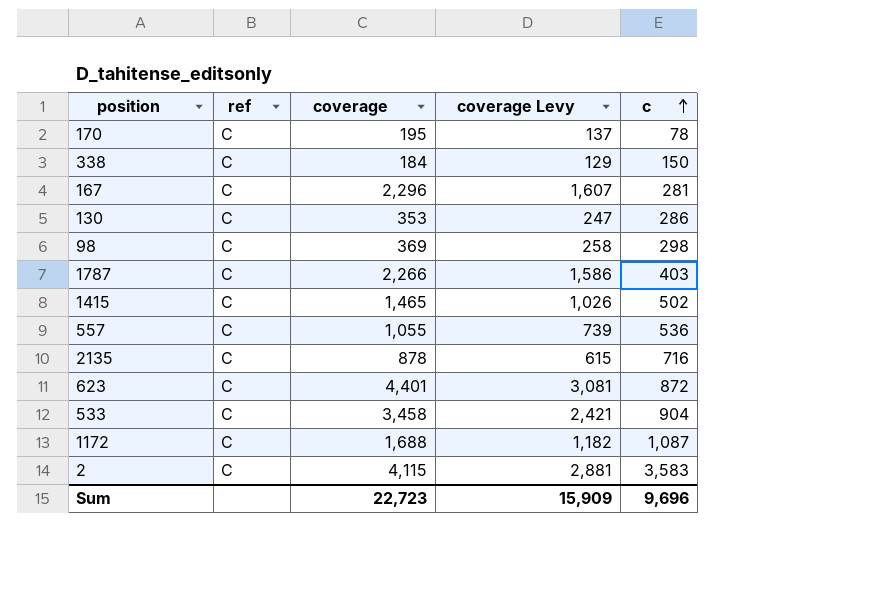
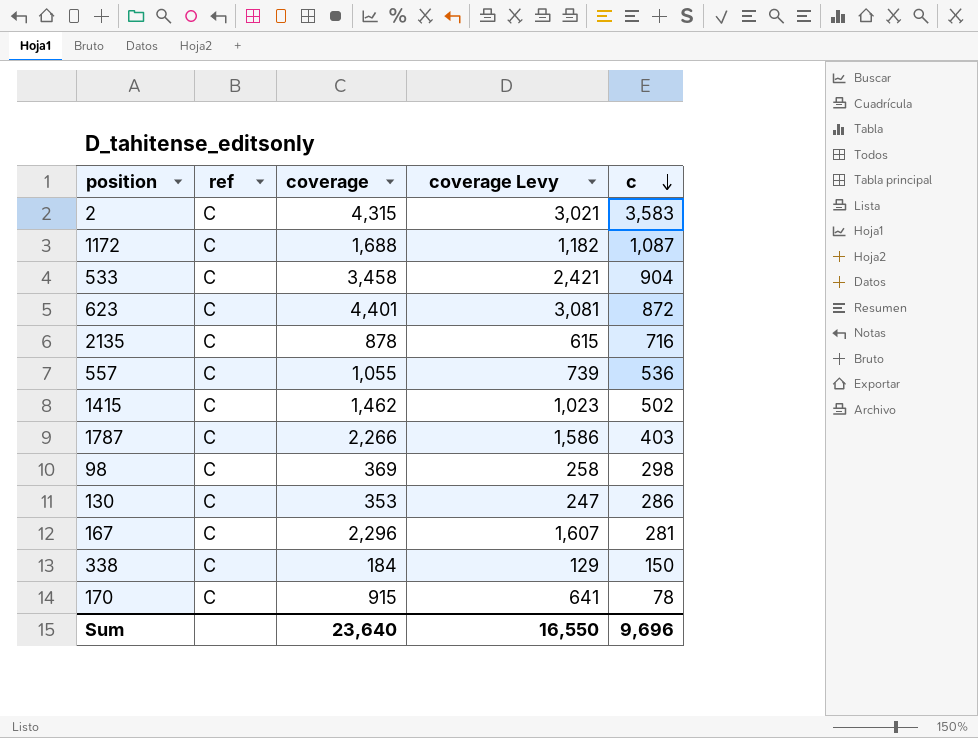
row order: c ascending -> c descending
2 | coverage: 4,115 -> 4,315
2 | coverage Levy: 2,881 -> 3,021
1415 | coverage: 1,465 -> 1,462
1415 | coverage Levy: 1,026 -> 1,023
170 | coverage: 195 -> 915
170 | coverage Levy: 137 -> 641
Sum | coverage: 22,723 -> 23,640
Sum | coverage Levy: 15,909 -> 16,550

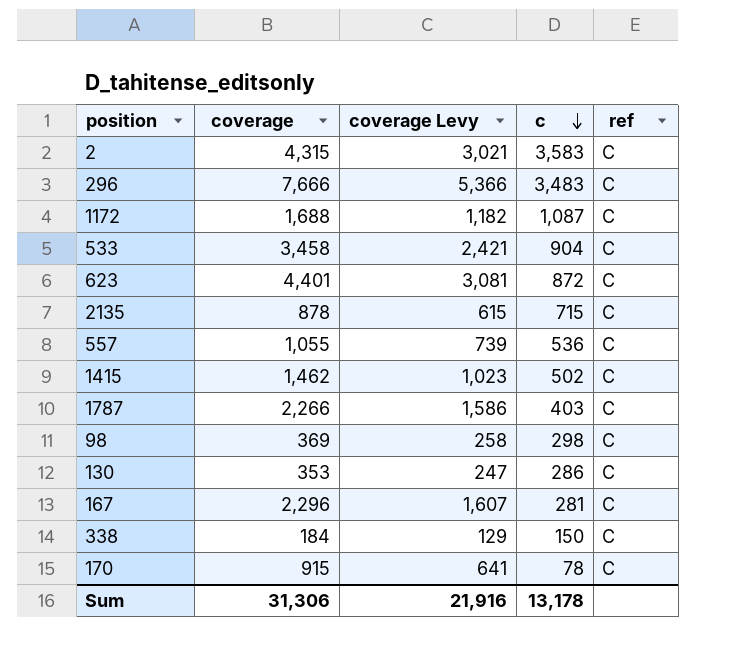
column ref | position: 2 -> 5
row 296: none -> 7,666 | 5,366 | 3,483 | C
2135 | c: 716 -> 715
Sum | coverage: 23,640 -> 31,306
Sum | coverage Levy: 16,550 -> 21,916
Sum | c: 9,696 -> 13,178

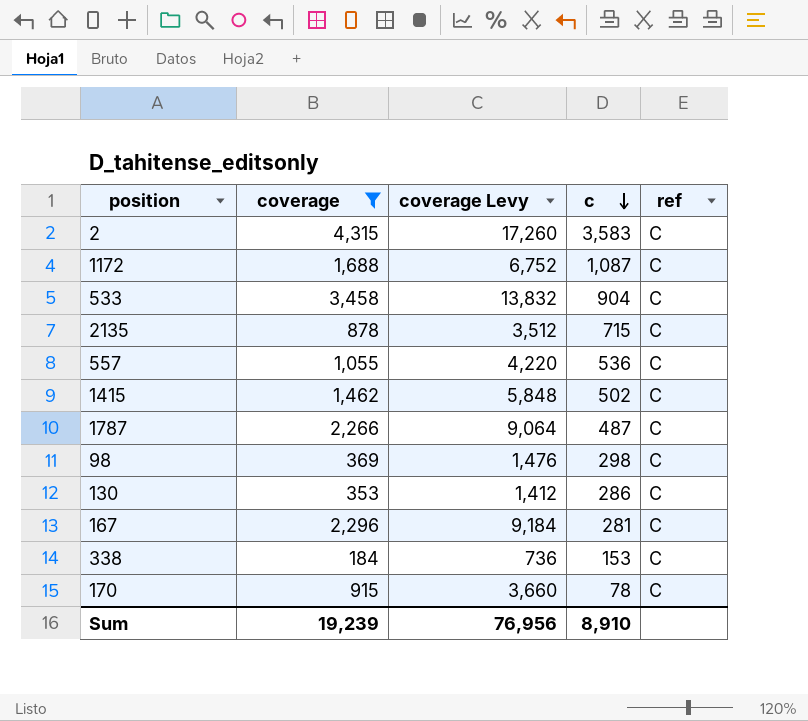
filter: none -> coverage <= 4,315
column coverage Levy | formula: [coverage] * 0.7 -> [coverage] * 4
1787 | c: 403 -> 487
338 | c: 150 -> 153
Sum | coverage: 31,306 -> 19,239
Sum | coverage Levy: 21,916 -> 76,956
Sum | c: 13,178 -> 8,910

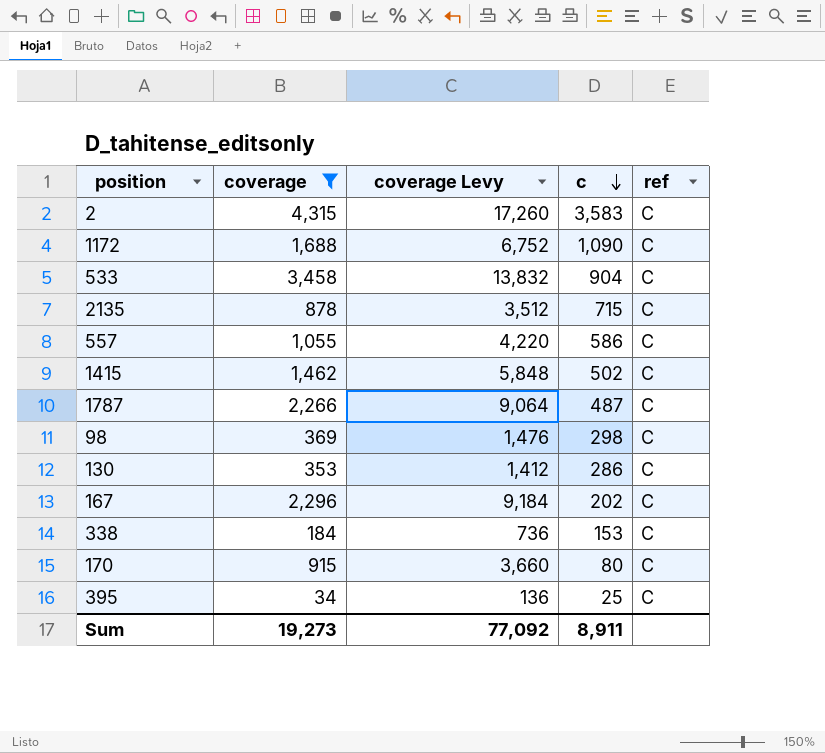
1172 | c: 1,087 -> 1,090
557 | c: 536 -> 586
167 | c: 281 -> 202
170 | c: 78 -> 80
row 395: none -> 34 | 136 | 25 | C
Sum | coverage: 19,239 -> 19,273
Sum | coverage Levy: 76,956 -> 77,092
Sum | c: 8,910 -> 8,911

